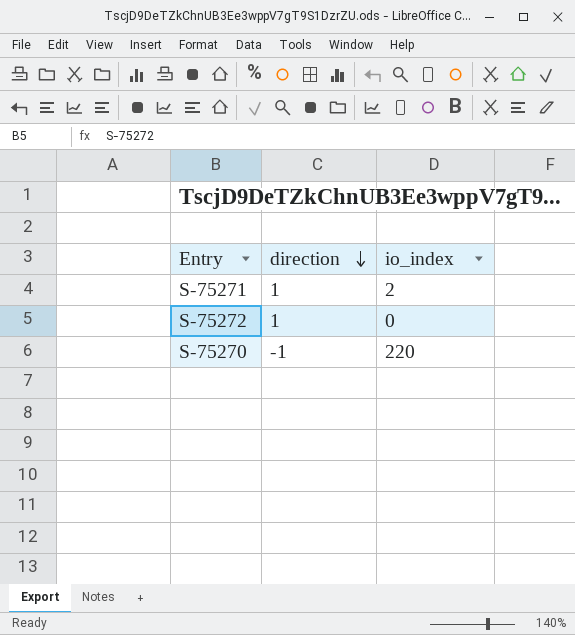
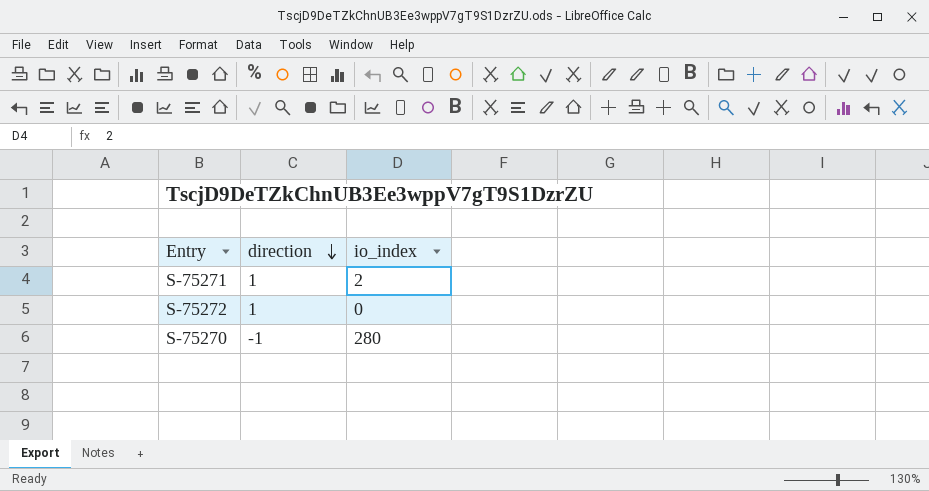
S-75270 | io_index: 220 -> 280

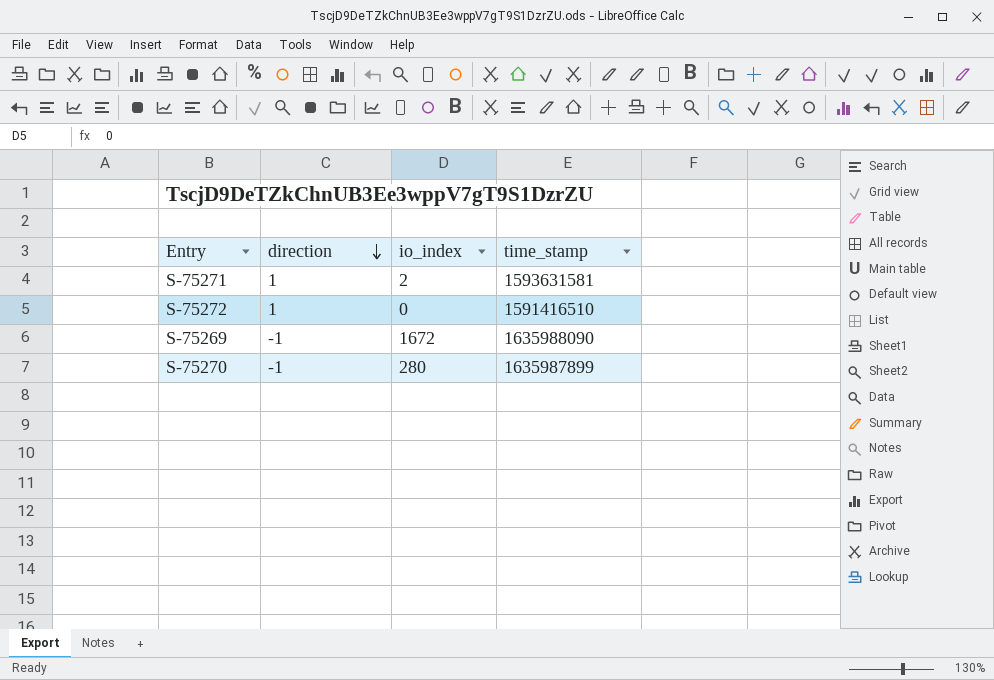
column time_stamp | position: none -> 4
row S-75269: none -> -1 | 1672 | 1635988090

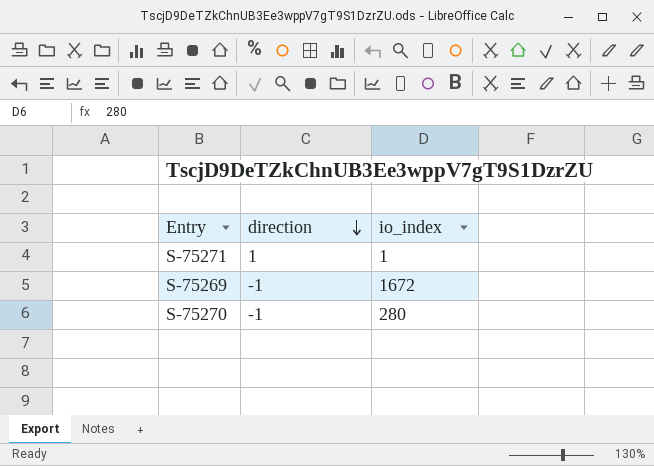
column time_stamp | position: 4 -> none
row S-75272: 1 | 0 | 1591416510 -> none
S-75271 | io_index: 2 -> 1

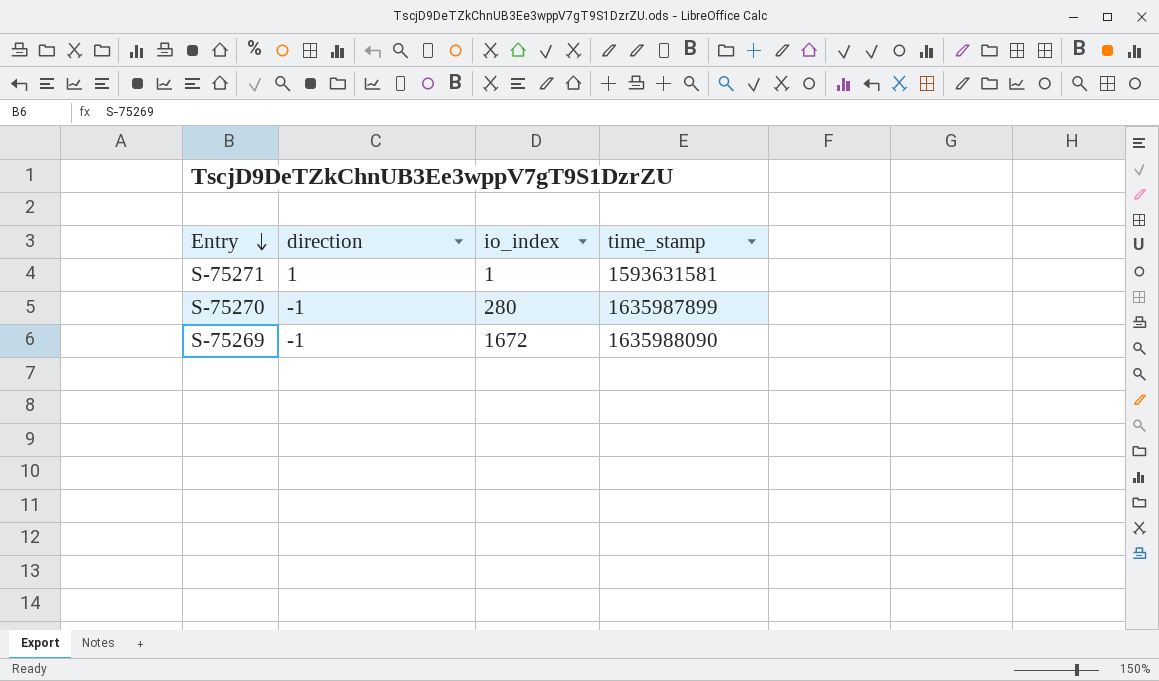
row order: direction descending -> Entry descending
column time_stamp | position: none -> 4

